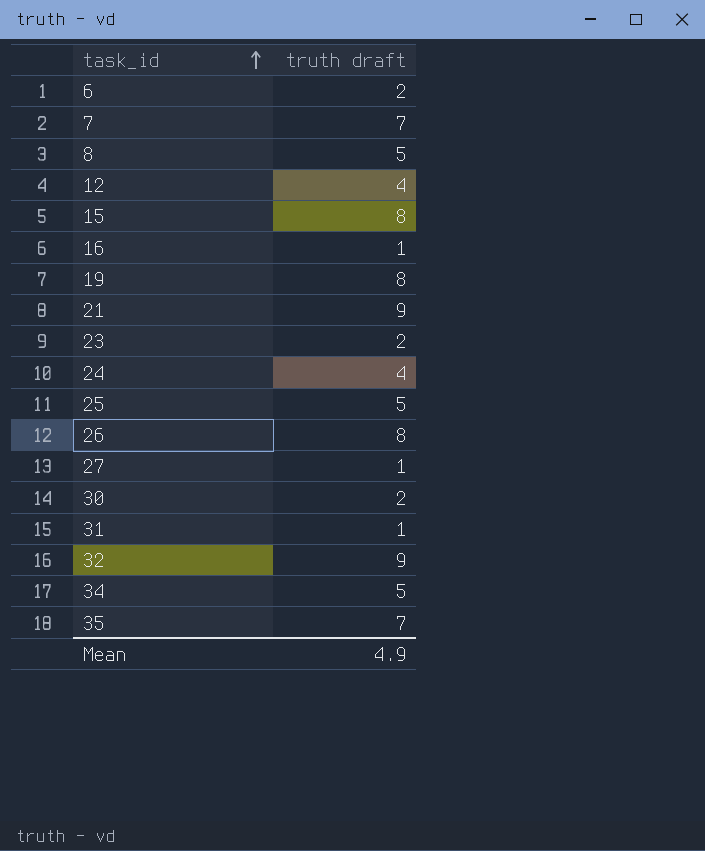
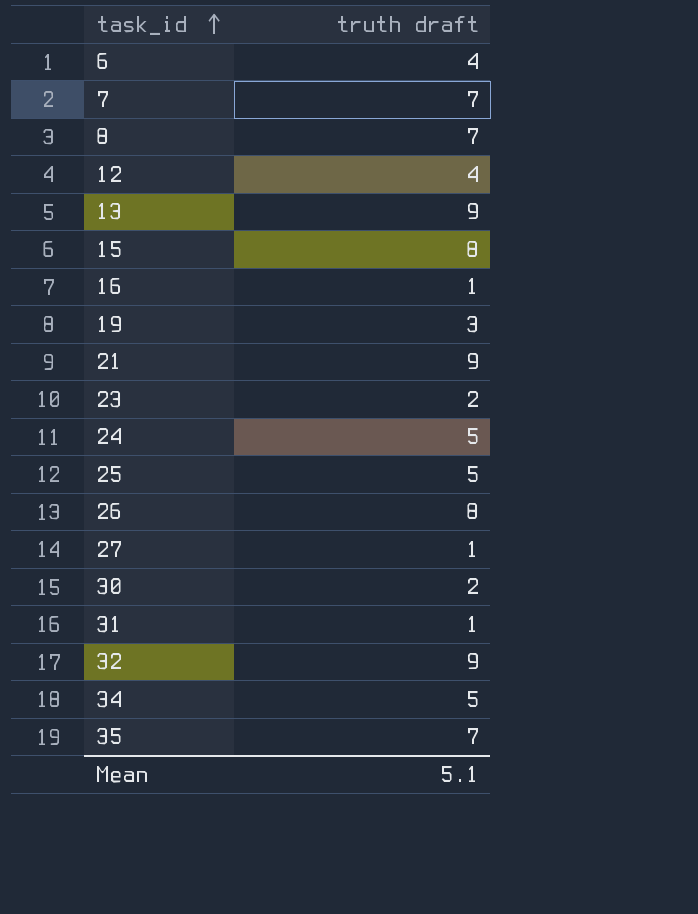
6 | truth draft: 2 -> 4
8 | truth draft: 5 -> 7
row 13: none -> 9
19 | truth draft: 8 -> 3
24 | truth draft: 4 -> 5
Mean | truth draft: 4.9 -> 5.1

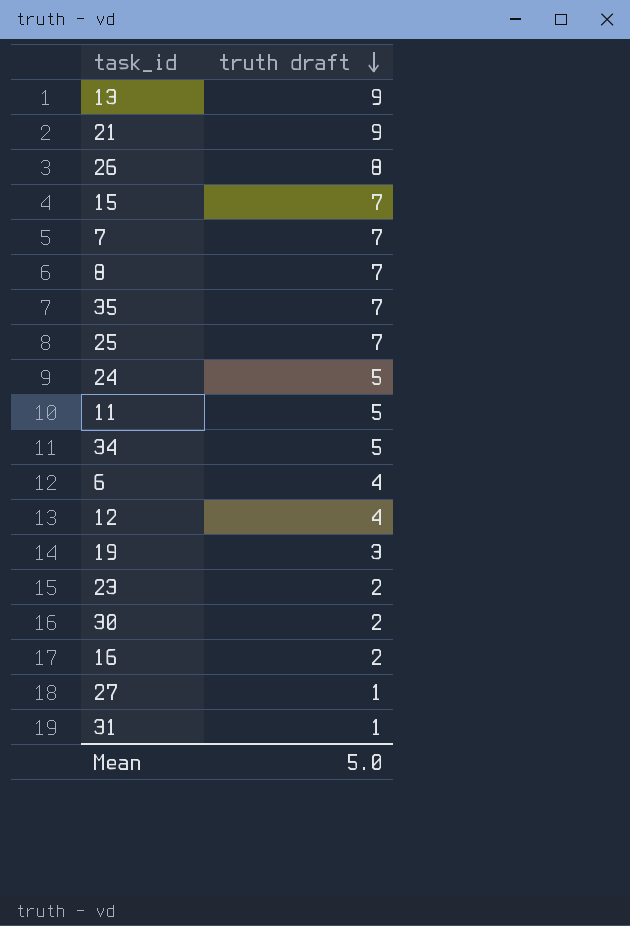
row order: task_id ascending -> truth draft descending
row 32: 9 -> none
15 | truth draft: 8 -> 7
25 | truth draft: 5 -> 7
row 11: none -> 5
16 | truth draft: 1 -> 2
Mean | truth draft: 5.1 -> 5.0

